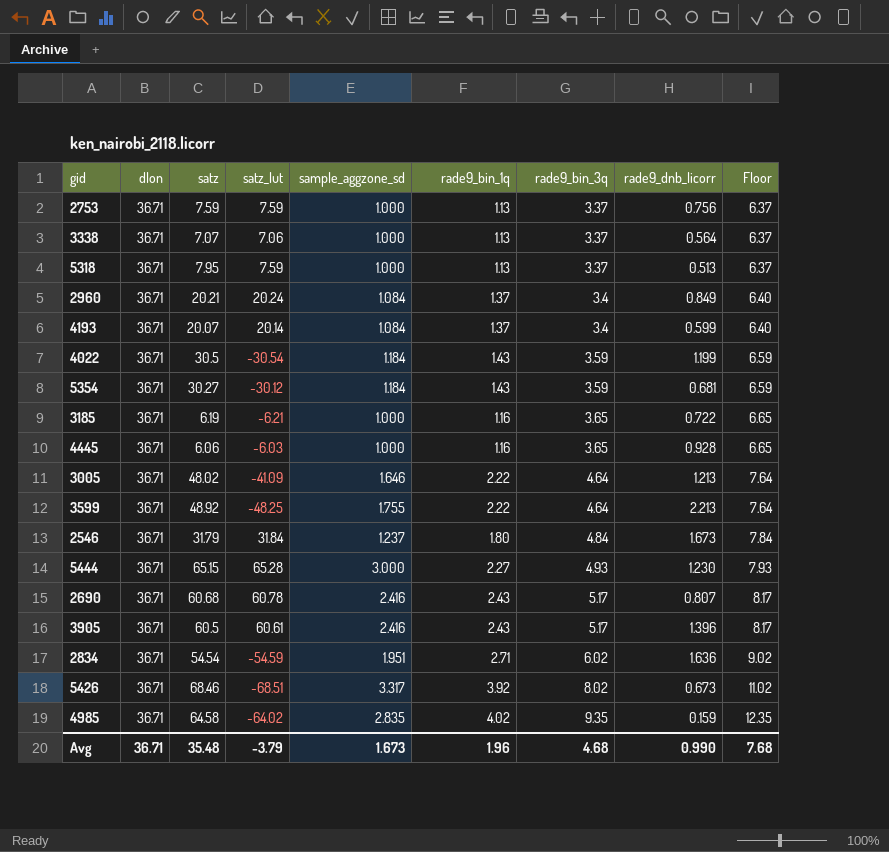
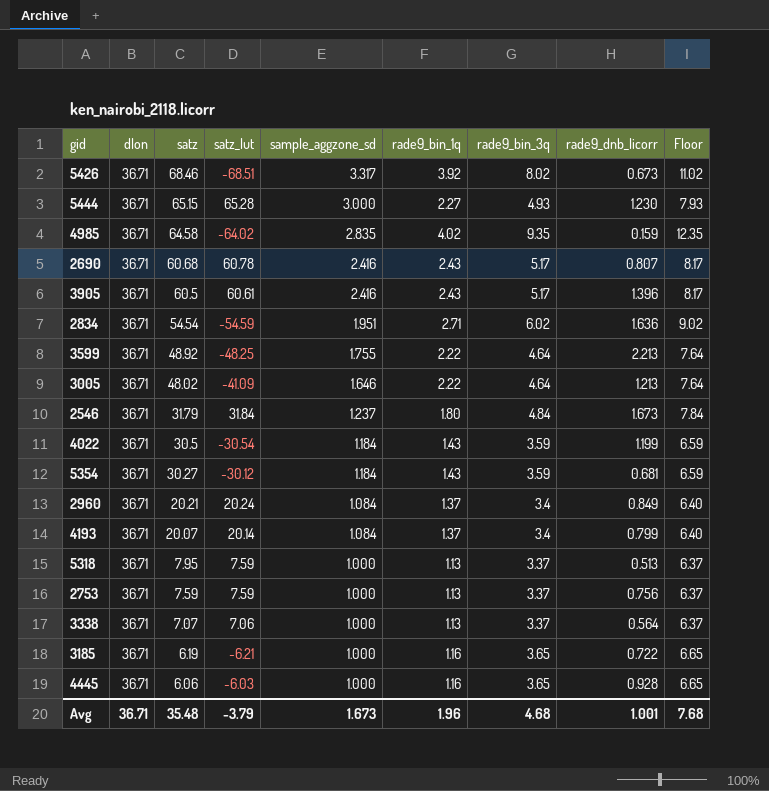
row order: rade9_bin_3q ascending -> satz descending
4193 | rade9_dnb_licorr: 0.599 -> 0.799
Avg | rade9_dnb_licorr: 0.990 -> 1.001

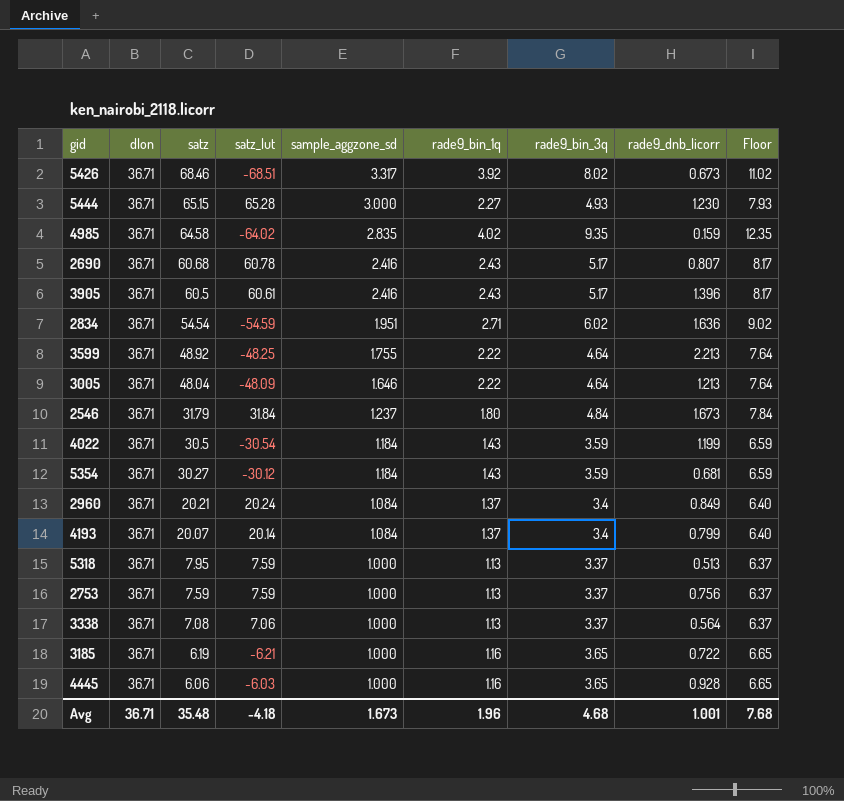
3005 | satz: 48.02 -> 48.04
3005 | satz_lut: -41.09 -> -48.09
3338 | satz: 7.07 -> 7.08
Avg | satz_lut: -3.79 -> -4.18

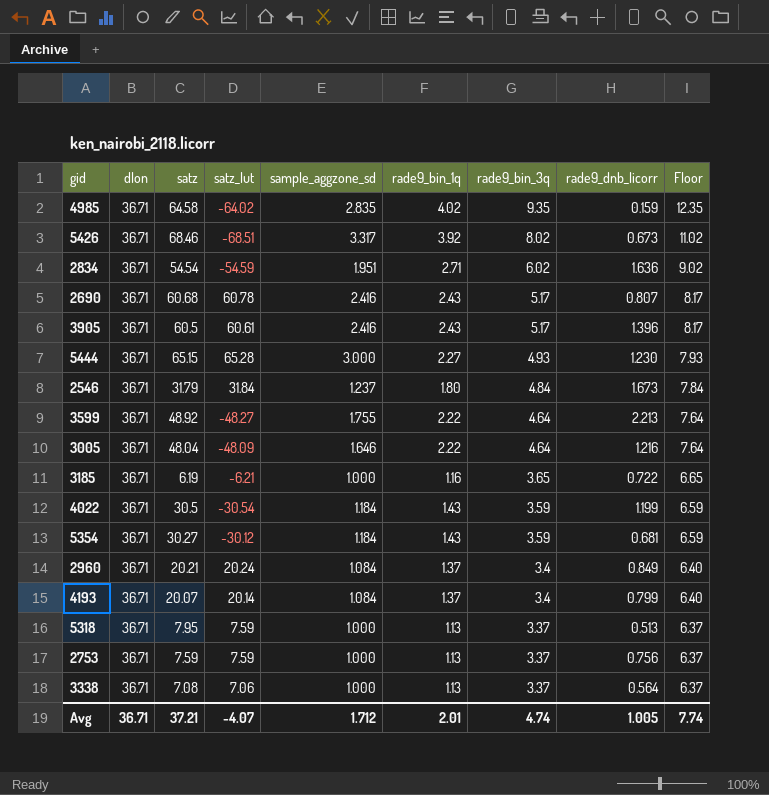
row order: satz descending -> rade9_bin_3q descending
row 4445: 36.71 | 6.06 | -6.03 | 1.000 | 1.16 | 3.65 | 0.928 | 6.65 -> none
3599 | satz_lut: -48.25 -> -48.27
3005 | rade9_dnb_licorr: 1.213 -> 1.216
Avg | satz: 35.48 -> 37.21
Avg | satz_lut: -4.18 -> -4.07
Avg | sample_aggzone_sd: 1.673 -> 1.712
Avg | rade9_bin_1q: 1.96 -> 2.01
Avg | rade9_bin_3q: 4.68 -> 4.74
Avg | rade9_dnb_licorr: 1.001 -> 1.005
Avg | Floor: 7.68 -> 7.74

